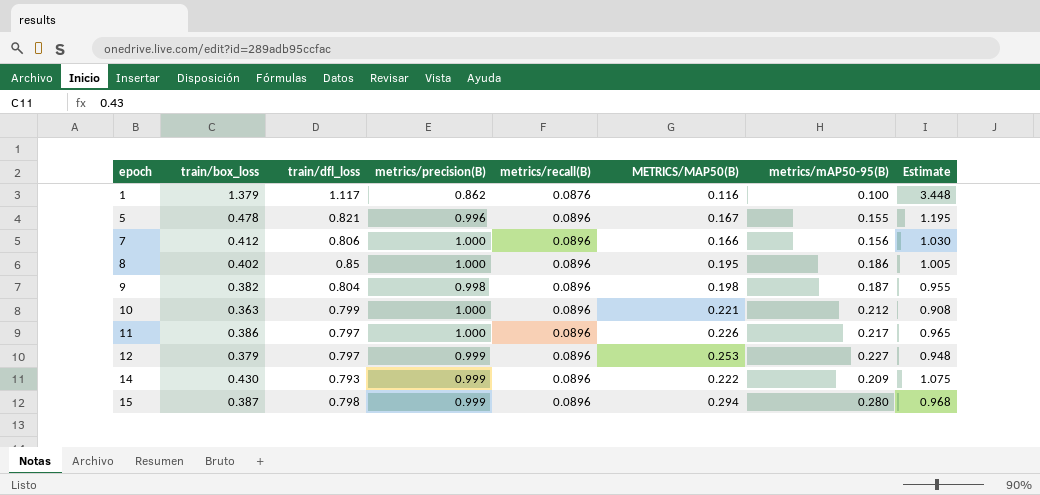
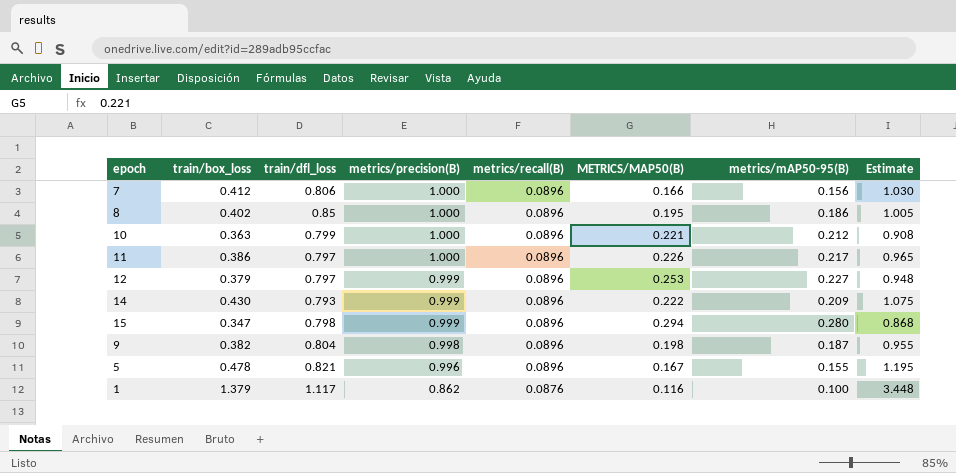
row order: epoch ascending -> metrics/precision(B) descending
15 | train/box_loss: 0.387 -> 0.347
15 | Estimate: 0.968 -> 0.868

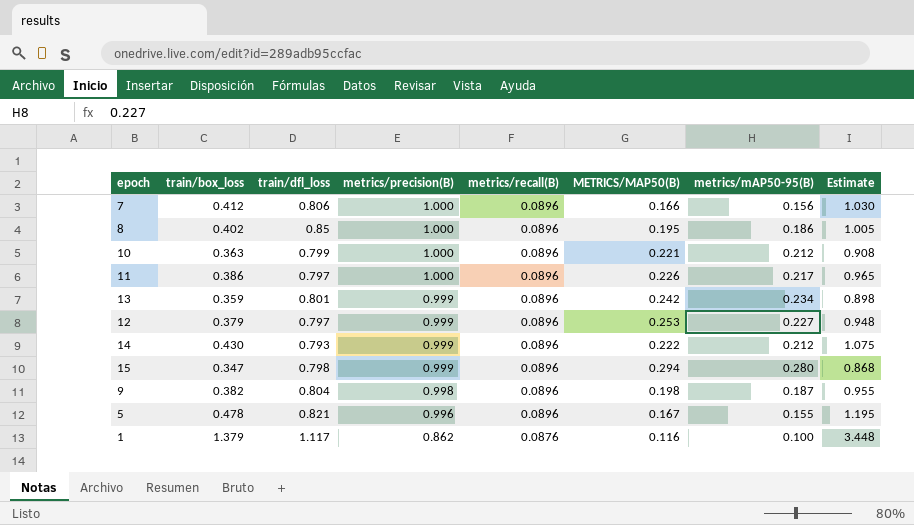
row 13: none -> 0.359 | 0.801 | 0.999 | 0.0896 | 0.242 | 0.234 | 0.898
14 | metrics/mAP50-95(B): 0.209 -> 0.212

